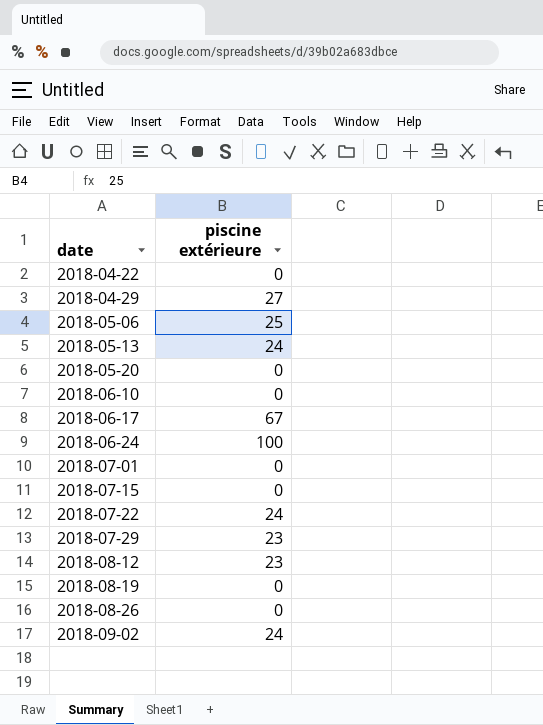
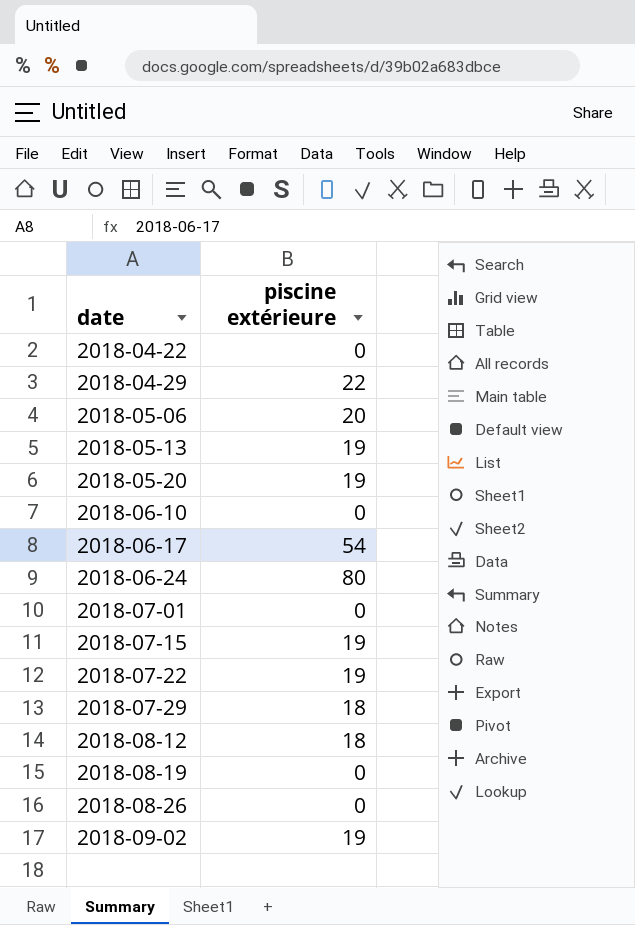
2018-04-29 | piscine extérieure: 27 -> 22
2018-05-06 | piscine extérieure: 25 -> 20
2018-05-13 | piscine extérieure: 24 -> 19
2018-05-20 | piscine extérieure: 0 -> 19
2018-06-17 | piscine extérieure: 67 -> 54
2018-06-24 | piscine extérieure: 100 -> 80
2018-07-15 | piscine extérieure: 0 -> 19
2018-07-22 | piscine extérieure: 24 -> 19
2018-07-29 | piscine extérieure: 23 -> 18
2018-08-12 | piscine extérieure: 23 -> 18
2018-09-02 | piscine extérieure: 24 -> 19

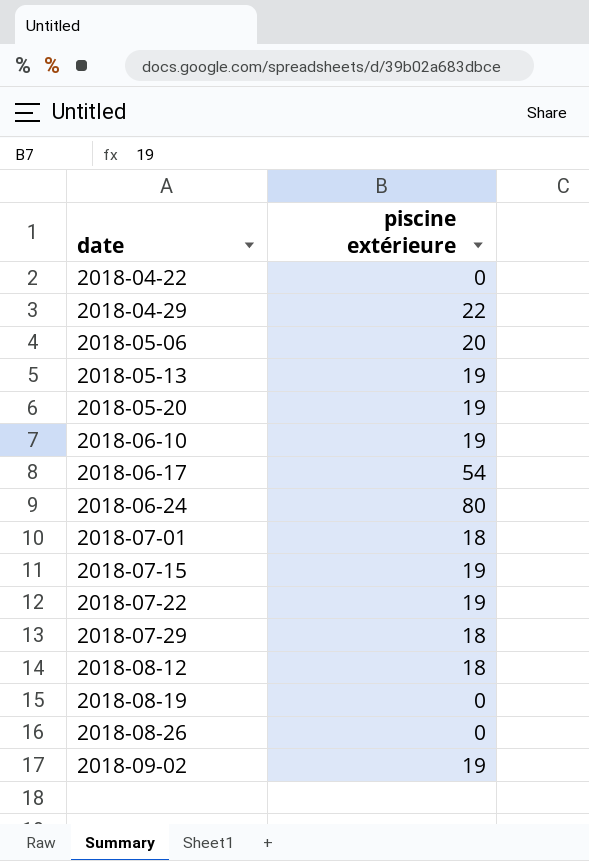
2018-06-10 | piscine extérieure: 0 -> 19
2018-07-01 | piscine extérieure: 0 -> 18

